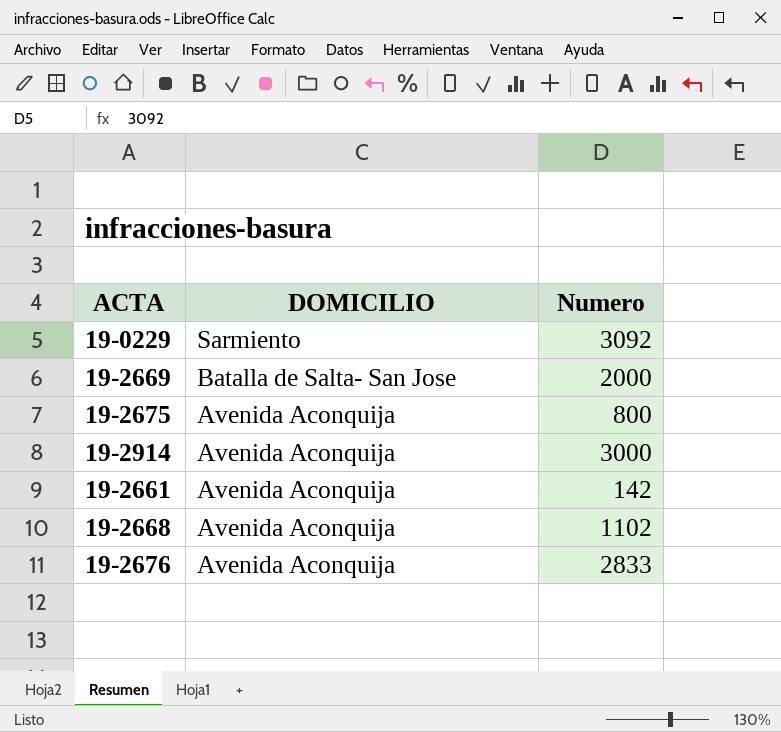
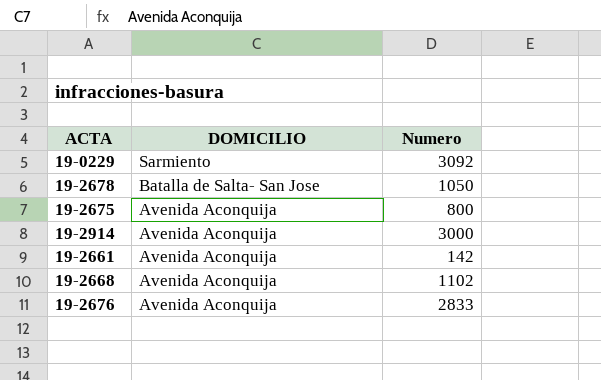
row 19-2669: Batalla de Salta- San Jose | 2000 -> none
row 19-2678: none -> Batalla de Salta- San Jose | 1050

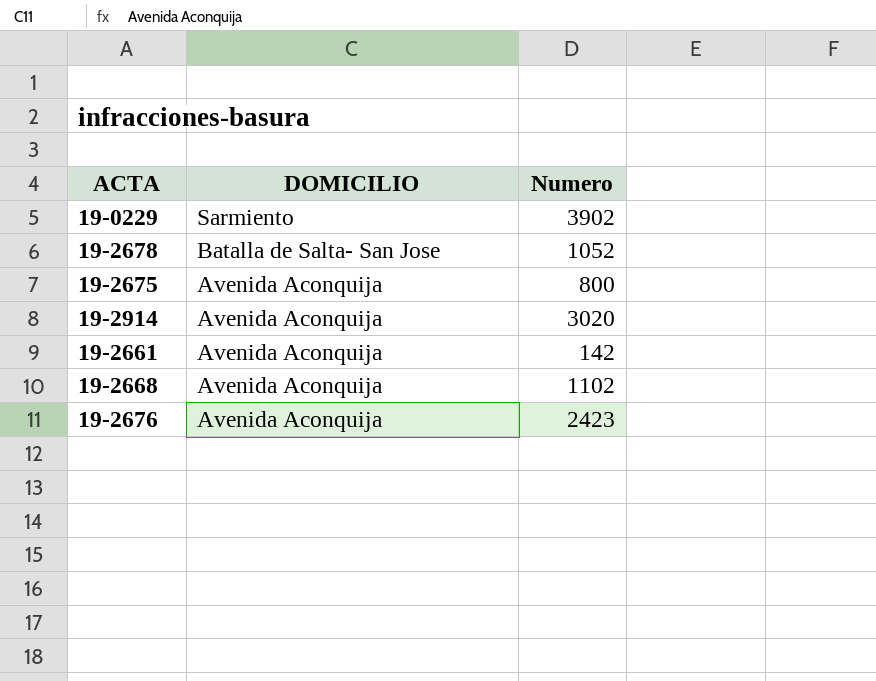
19-0229 | Numero: 3092 -> 3902
19-2678 | Numero: 1050 -> 1052
19-2914 | Numero: 3000 -> 3020
19-2676 | Numero: 2833 -> 2423

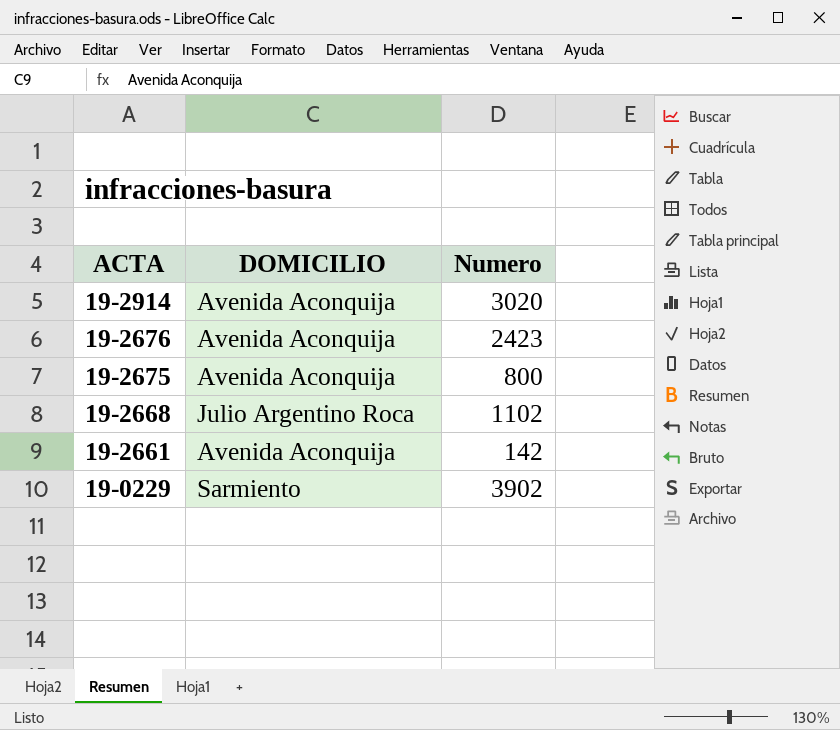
row order: DOMICILIO descending -> ACTA descending
row 19-2678: Batalla de Salta- San Jose | 1052 -> none
19-2668 | DOMICILIO: Avenida Aconquija -> Julio Argentino Roca

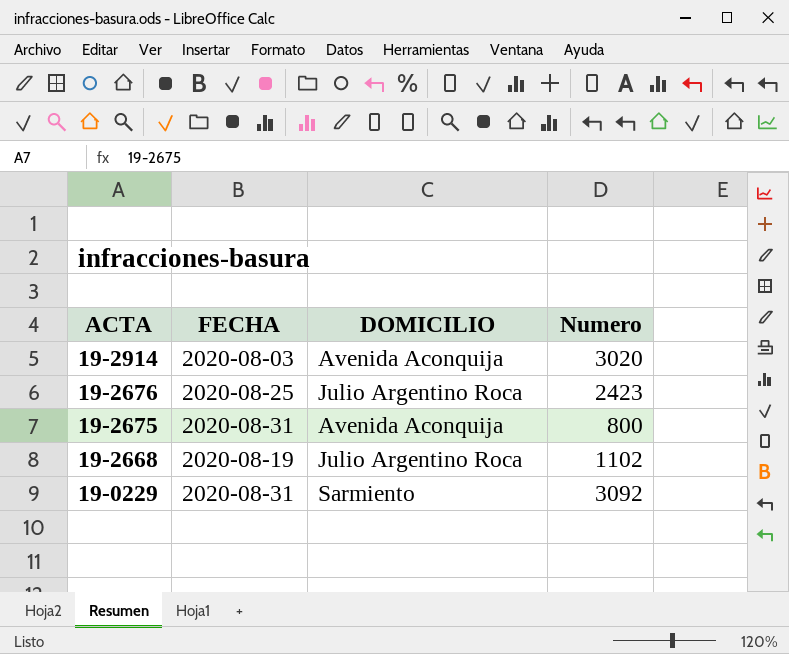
column FECHA | position: none -> 2
row 19-2661: Avenida Aconquija | 142 -> none
19-2676 | DOMICILIO: Avenida Aconquija -> Julio Argentino Roca
19-0229 | Numero: 3902 -> 3092

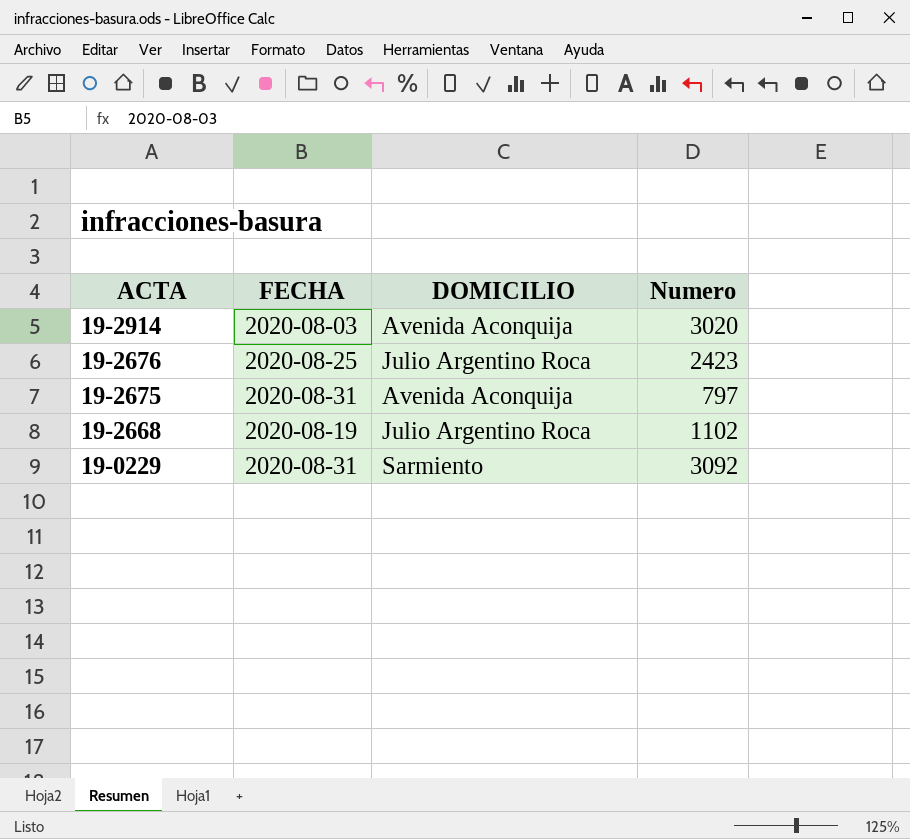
19-2675 | Numero: 800 -> 797

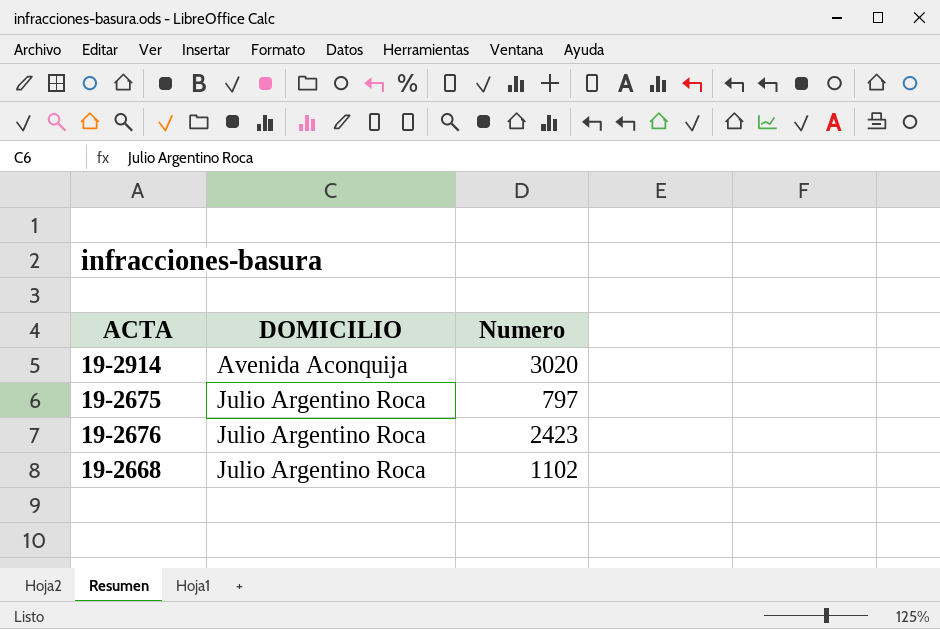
row order: ACTA descending -> DOMICILIO ascending
column FECHA | position: 2 -> none
row 19-0229: 2020-08-31 | Sarmiento | 3092 -> none
19-2675 | DOMICILIO: Avenida Aconquija -> Julio Argentino Roca

